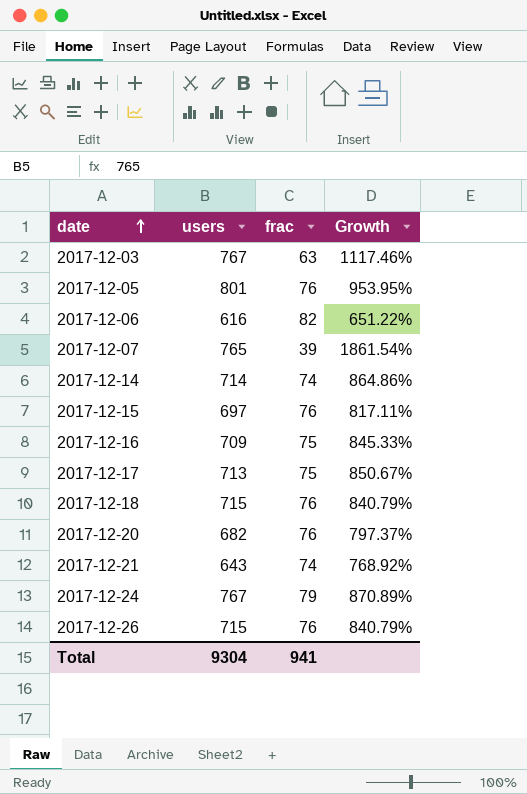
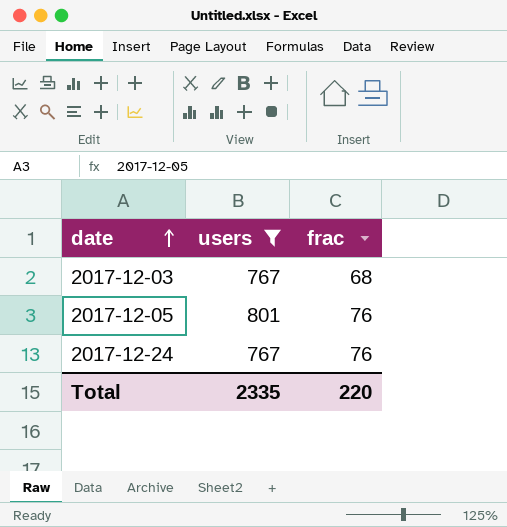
filter: none -> users >= 767
column Growth | formula: ([users] - [frac]) / [frac] -> none
2017-12-03 | frac: 63 -> 68
2017-12-24 | frac: 79 -> 76
Total | users: 9304 -> 2335
Total | frac: 941 -> 220

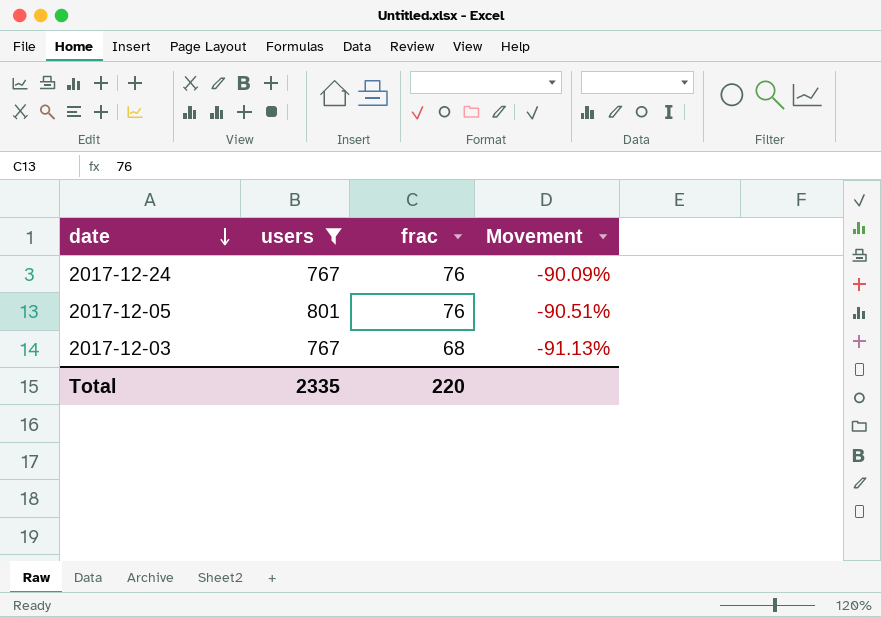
row order: date ascending -> date descending
column Movement | formula: none -> ([frac] - [users]) / [users]

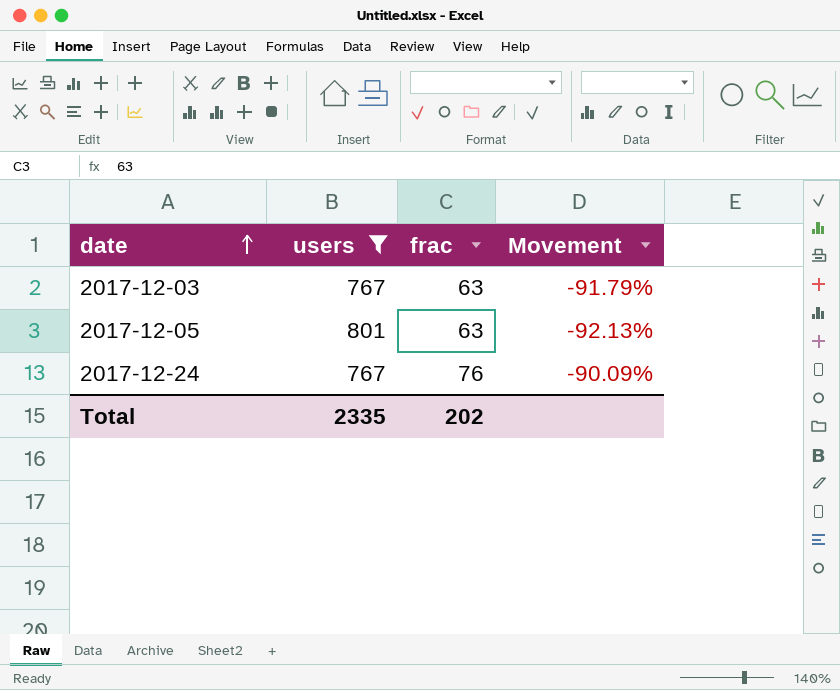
row order: date descending -> date ascending
2017-12-03 | frac: 68 -> 63
2017-12-03 | Movement: -91.13% -> -91.79%
2017-12-05 | frac: 76 -> 63
2017-12-05 | Movement: -90.51% -> -92.13%
Total | frac: 220 -> 202

